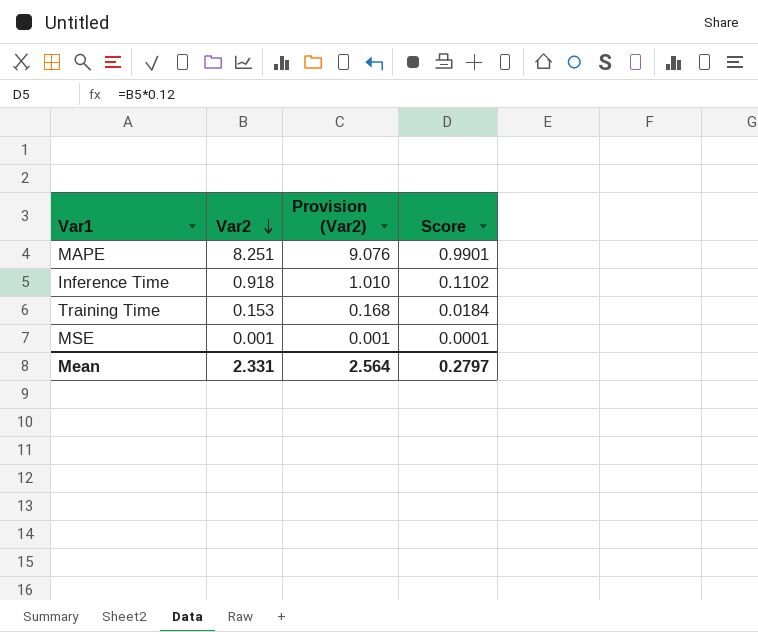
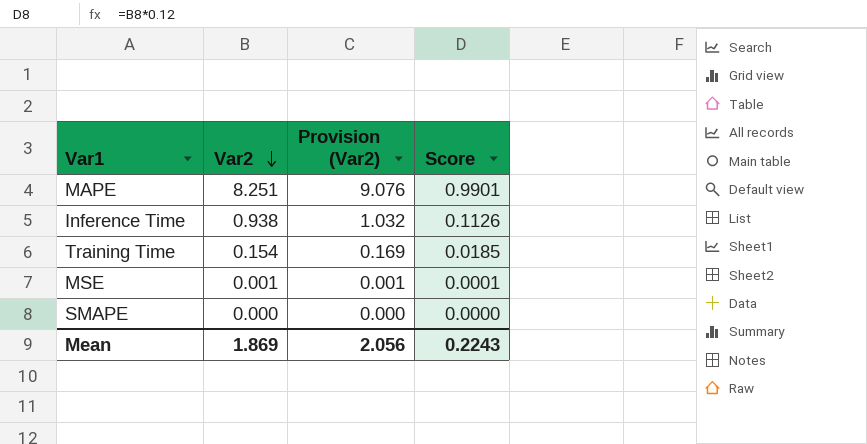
Inference Time | Var2: 0.918 -> 0.938
Inference Time | Provision (Var2): 1.010 -> 1.032
Inference Time | Score: 0.1102 -> 0.1126
Training Time | Var2: 0.153 -> 0.154
Training Time | Provision (Var2): 0.168 -> 0.169
Training Time | Score: 0.0184 -> 0.0185
row SMAPE: none -> 0.000 | 0.000 | 0.0000
Mean | Var2: 2.331 -> 1.869
Mean | Provision (Var2): 2.564 -> 2.056
Mean | Score: 0.2797 -> 0.2243

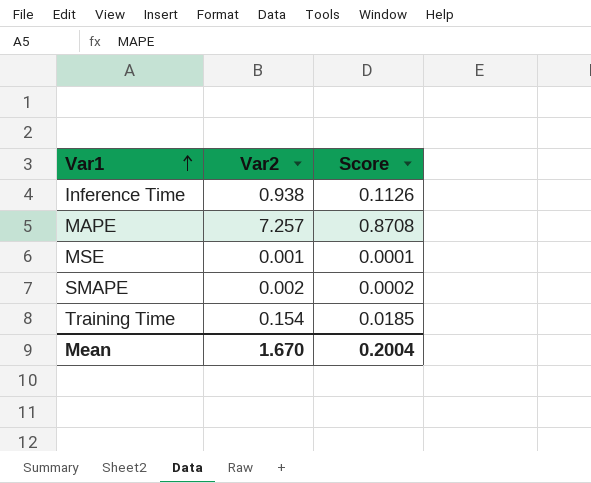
row order: Var2 descending -> Var1 ascending
column Provision (Var2) | formula: [Var2] * 1.1 -> none
MAPE | Var2: 8.251 -> 7.257
MAPE | Score: 0.9901 -> 0.8708
SMAPE | Var2: 0.000 -> 0.002
SMAPE | Score: 0.0000 -> 0.0002
Mean | Var2: 1.869 -> 1.670
Mean | Score: 0.2243 -> 0.2004

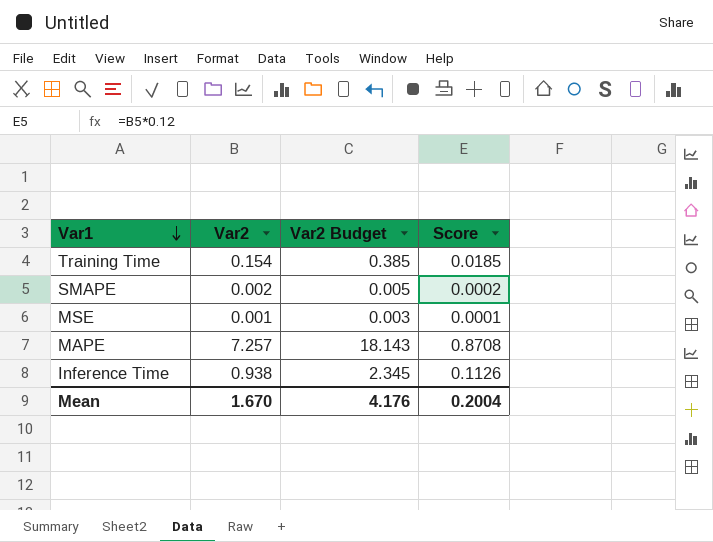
row order: Var1 ascending -> Var1 descending
column Var2 Budget | formula: none -> [Var2] * 2.5

